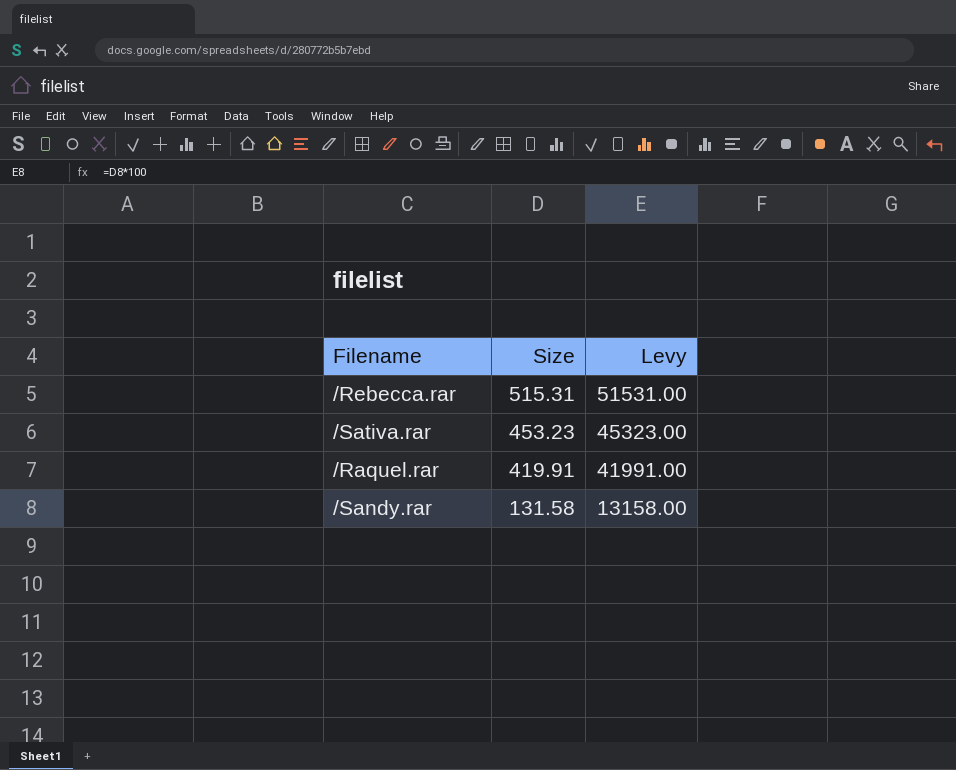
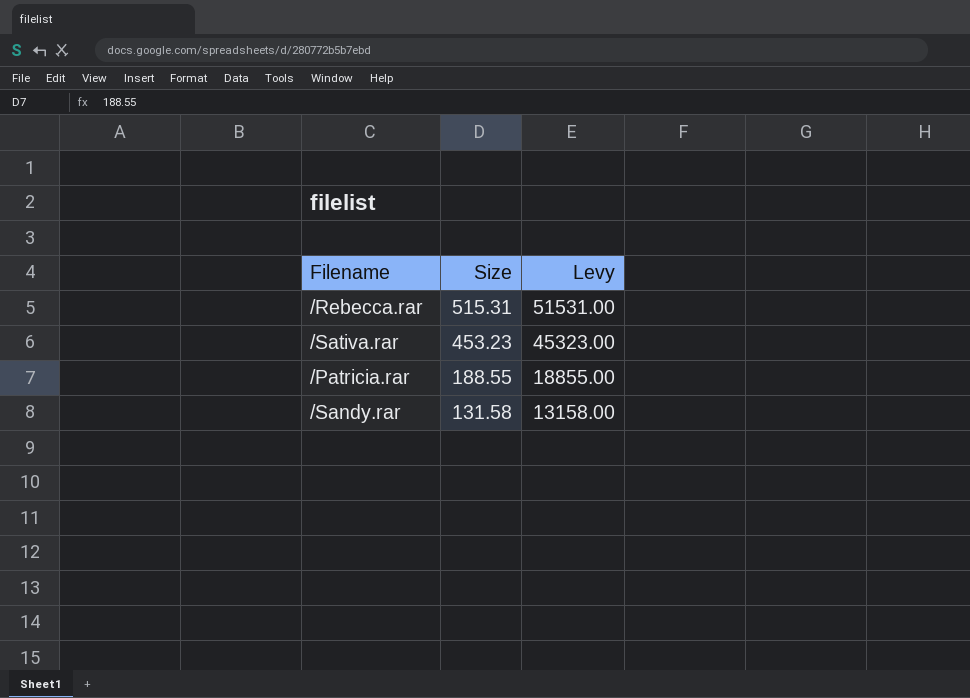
row /Raquel.rar: 419.91 | 41991.00 -> none
row /Patricia.rar: none -> 188.55 | 18855.00

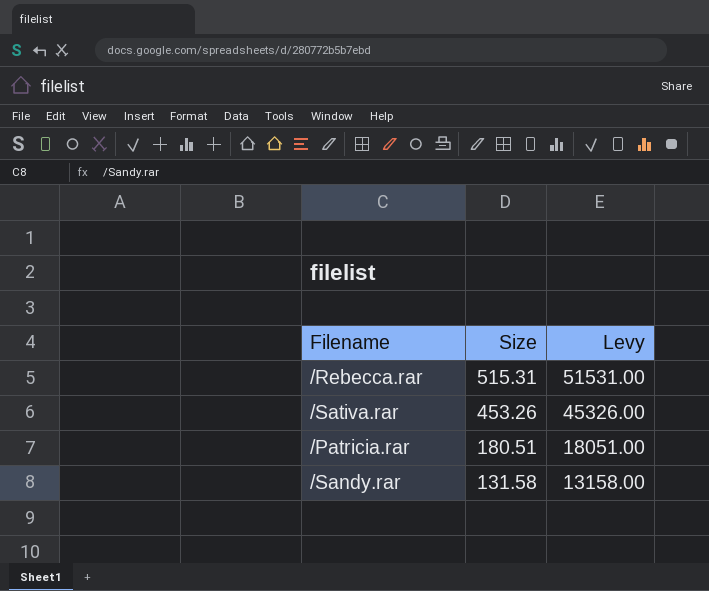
/Sativa.rar | Size: 453.23 -> 453.26
/Sativa.rar | Levy: 45323.00 -> 45326.00
/Patricia.rar | Size: 188.55 -> 180.51
/Patricia.rar | Levy: 18855.00 -> 18051.00

